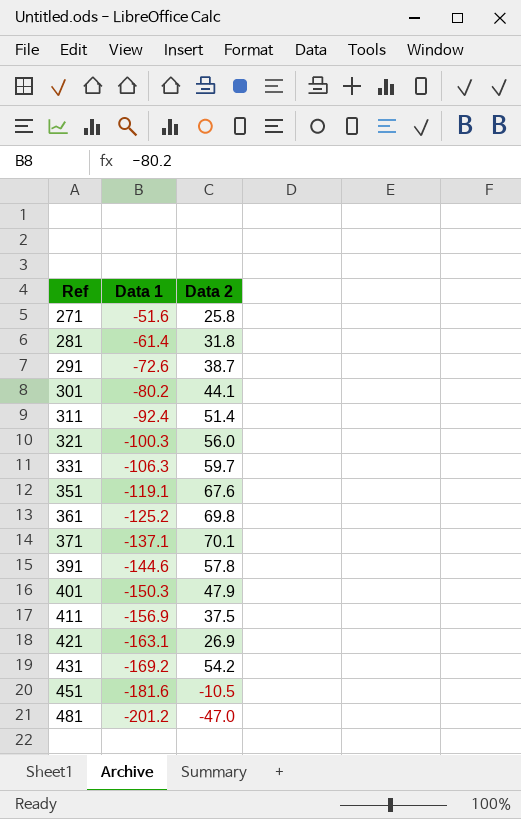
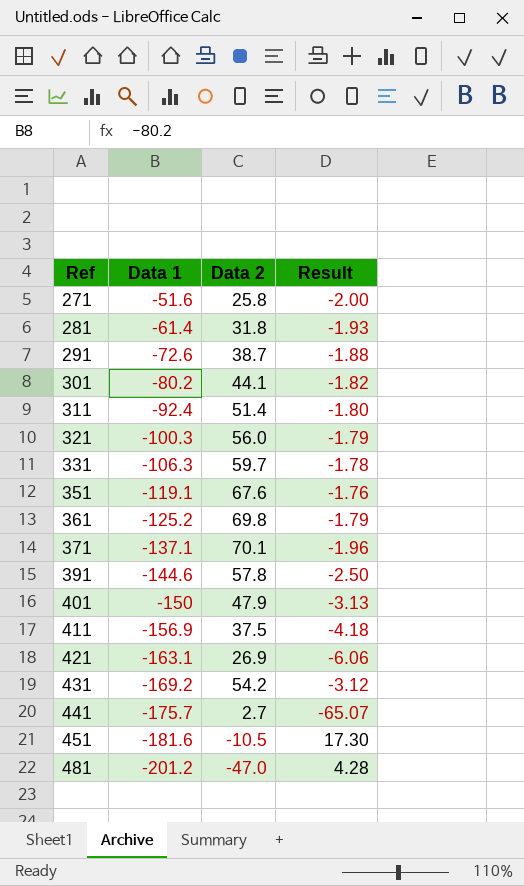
column Result | formula: none -> [Data 1] / [Data 2]
401 | Data 1: -150.3 -> -150
row 441: none -> -175.7 | 2.7 | -65.07

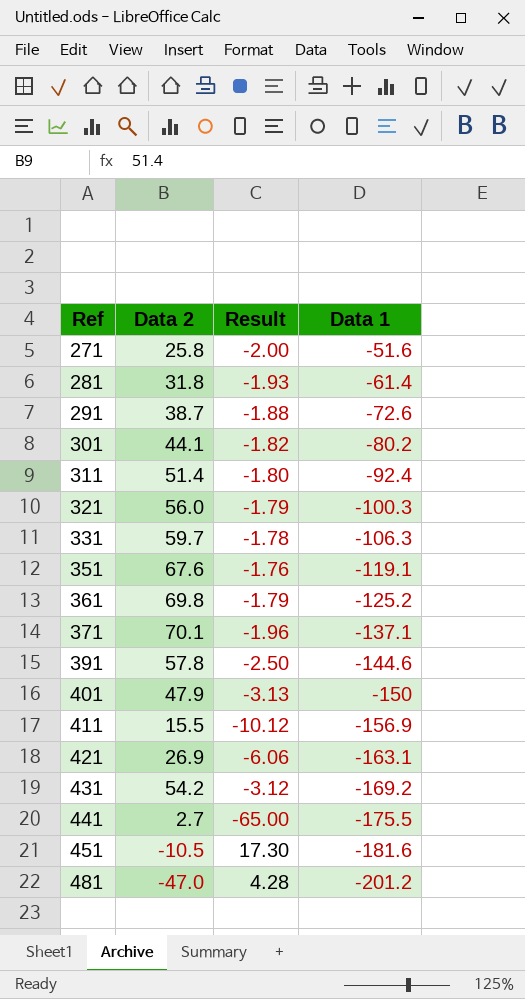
column Data 1 | position: 2 -> 4
411 | Data 2: 37.5 -> 15.5
411 | Result: -4.18 -> -10.12
441 | Result: -65.07 -> -65.00
441 | Data 1: -175.7 -> -175.5

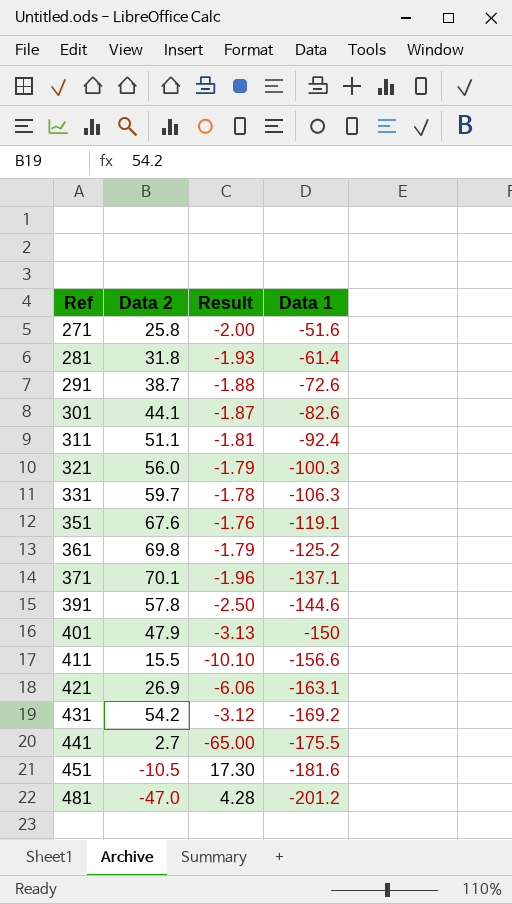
301 | Result: -1.82 -> -1.87
301 | Data 1: -80.2 -> -82.6
311 | Data 2: 51.4 -> 51.1
311 | Result: -1.80 -> -1.81
411 | Result: -10.12 -> -10.10
411 | Data 1: -156.9 -> -156.6

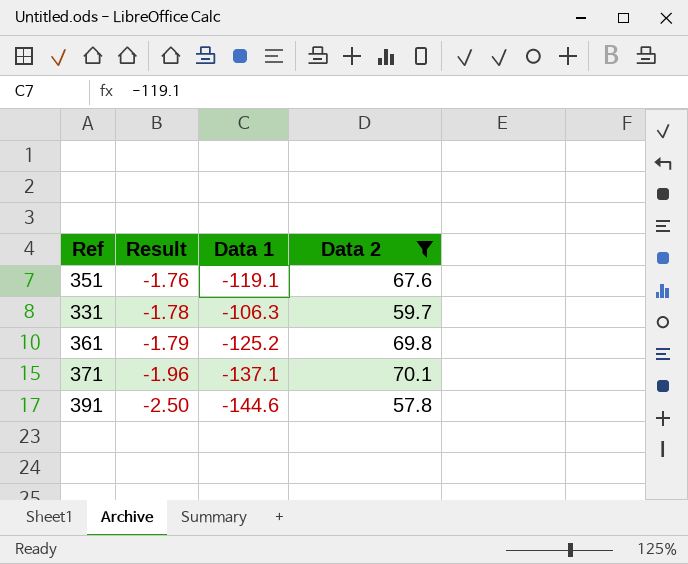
filter: none -> Data 2 >= 57.8
row order: Ref ascending -> Result descending
column Data 2 | position: 2 -> 4

